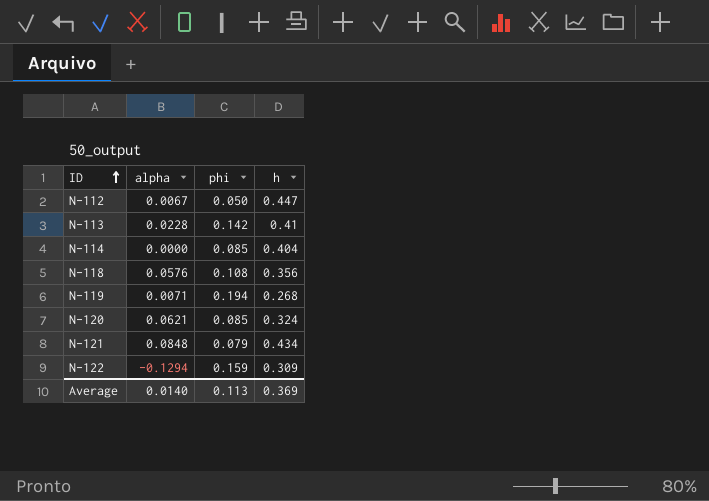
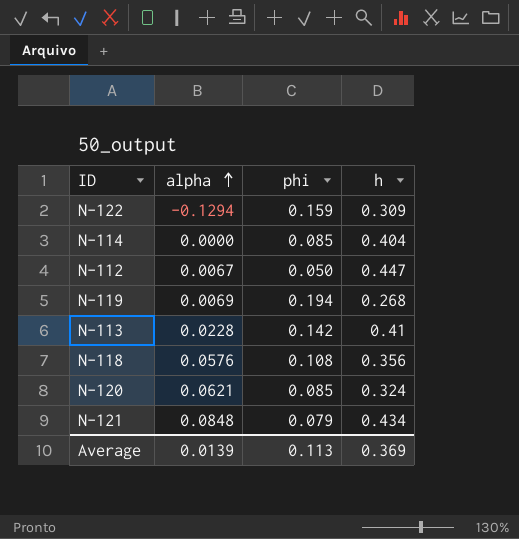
row order: ID ascending -> alpha ascending
N-119 | alpha: 0.0071 -> 0.0069
Average | alpha: 0.0140 -> 0.0139

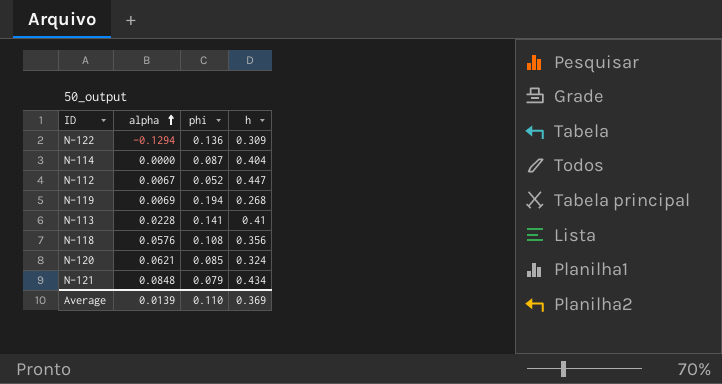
N-122 | phi: 0.159 -> 0.136
N-114 | phi: 0.085 -> 0.087
N-112 | phi: 0.050 -> 0.052
N-113 | phi: 0.142 -> 0.141
Average | phi: 0.113 -> 0.110

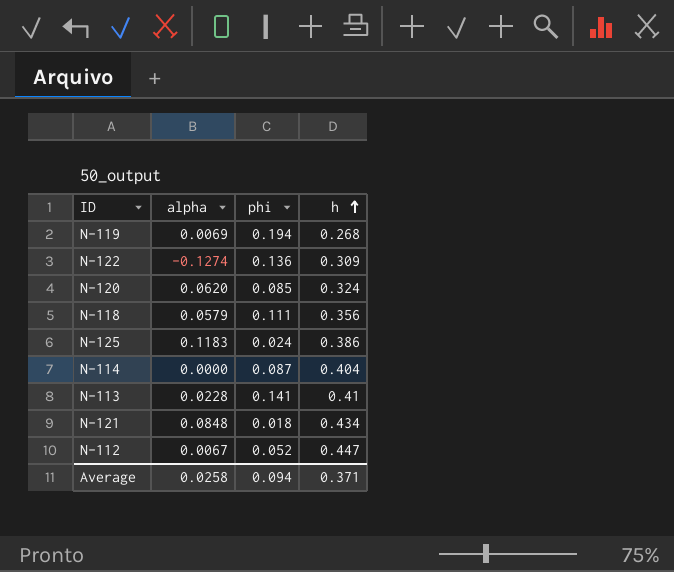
row order: alpha ascending -> h ascending
N-122 | alpha: -0.1294 -> -0.1274
N-120 | alpha: 0.0621 -> 0.0620
N-118 | alpha: 0.0576 -> 0.0579
N-118 | phi: 0.108 -> 0.111
row N-125: none -> 0.1183 | 0.024 | 0.386
N-121 | phi: 0.079 -> 0.018
Average | alpha: 0.0139 -> 0.0258
Average | phi: 0.110 -> 0.094
Average | h: 0.369 -> 0.371

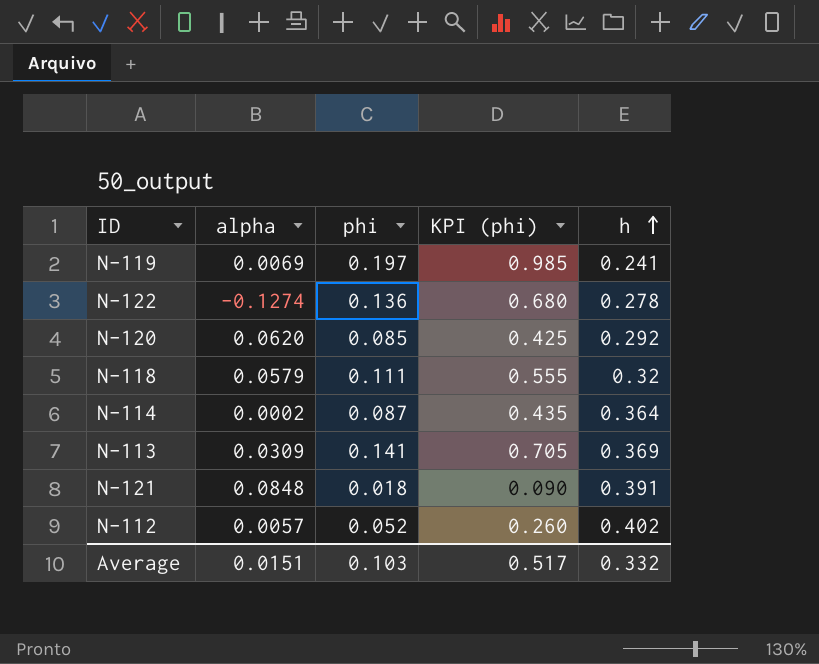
column KPI (phi) | formula: none -> [phi] * 5
row N-125: 0.1183 | 0.024 | 0.386 -> none
N-119 | phi: 0.194 -> 0.197
N-119 | h: 0.268 -> 0.241
N-122 | h: 0.309 -> 0.278
N-120 | h: 0.324 -> 0.292
N-118 | h: 0.356 -> 0.32
N-114 | alpha: 0.0000 -> 0.0002
N-114 | h: 0.404 -> 0.364
N-113 | alpha: 0.0228 -> 0.0309
N-113 | h: 0.41 -> 0.369
N-121 | h: 0.434 -> 0.391
N-112 | alpha: 0.0067 -> 0.0057
N-112 | h: 0.447 -> 0.402
Average | alpha: 0.0258 -> 0.0151
Average | phi: 0.094 -> 0.103
Average | h: 0.371 -> 0.332

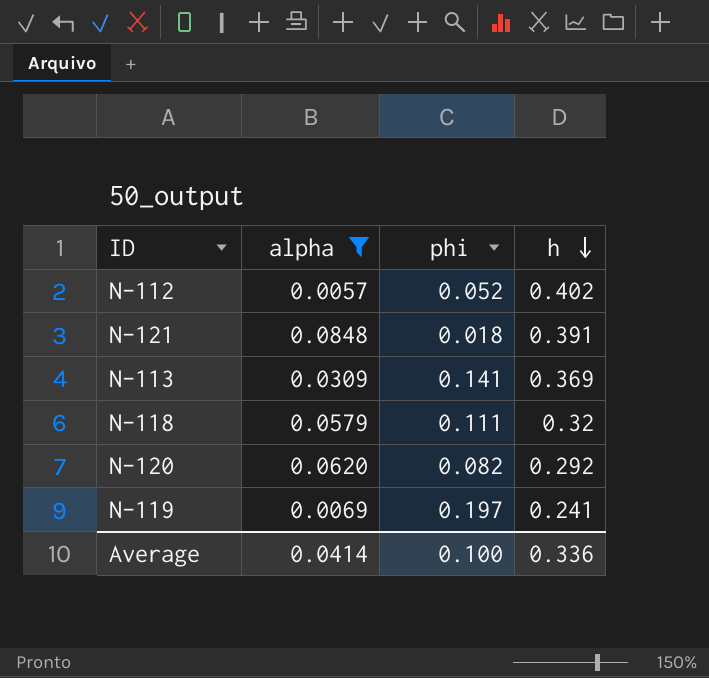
filter: none -> alpha >= 0.0057
row order: h ascending -> h descending
column KPI (phi) | formula: [phi] * 5 -> none
N-120 | phi: 0.085 -> 0.082
Average | alpha: 0.0151 -> 0.0414
Average | phi: 0.103 -> 0.100
Average | h: 0.332 -> 0.336

